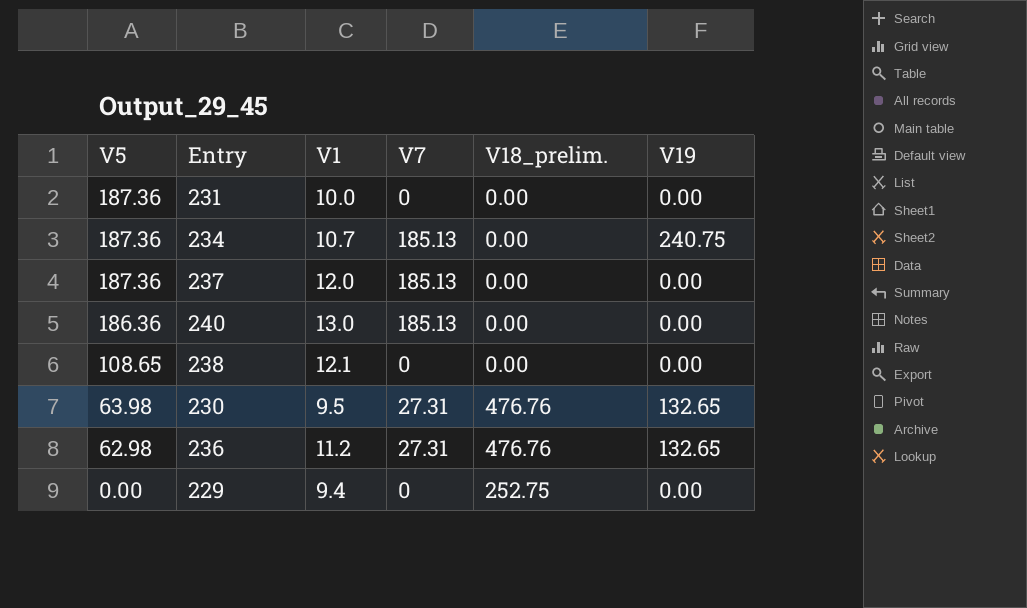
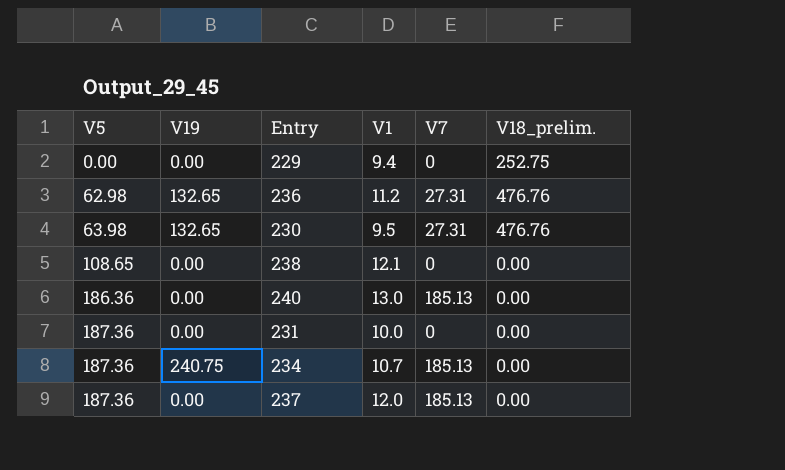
row order: V5 descending -> V5 ascending
column V19 | position: 6 -> 2

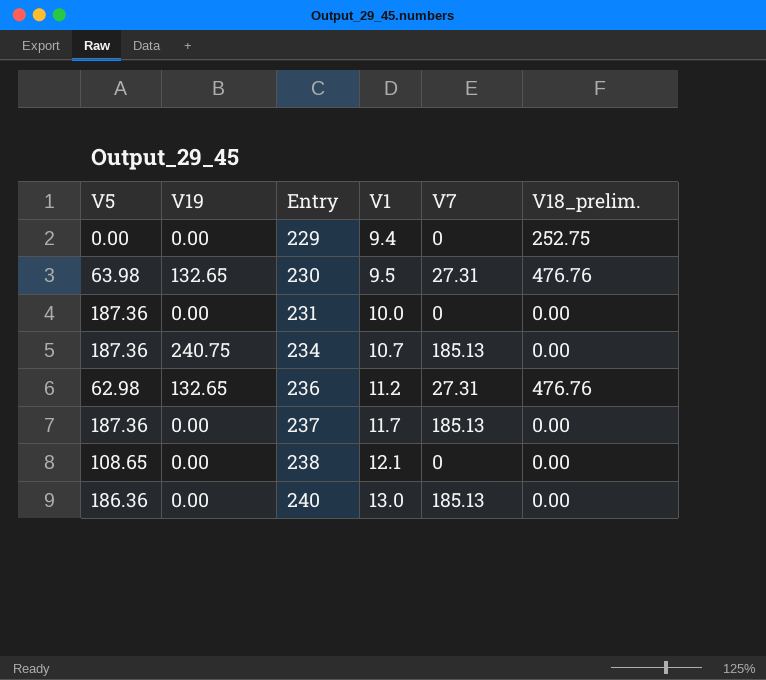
row order: V5 ascending -> Entry ascending
237 | V1: 12.0 -> 11.7

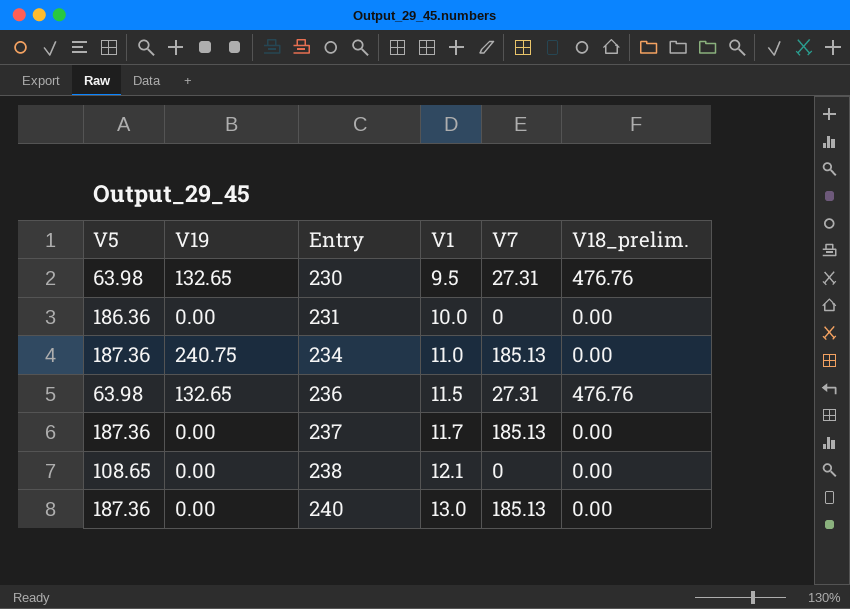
row 229: 0.00 | 0.00 | 9.4 | 0 | 252.75 -> none
231 | V5: 187.36 -> 186.36
234 | V1: 10.7 -> 11.0
236 | V5: 62.98 -> 63.98
236 | V1: 11.2 -> 11.5
240 | V5: 186.36 -> 187.36

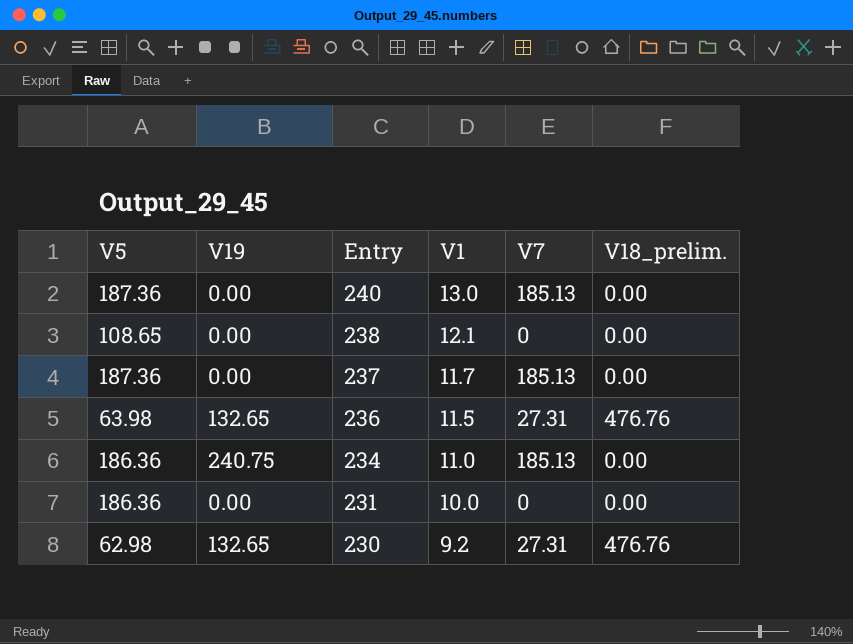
row order: Entry ascending -> Entry descending
234 | V5: 187.36 -> 186.36
230 | V5: 63.98 -> 62.98
230 | V1: 9.5 -> 9.2

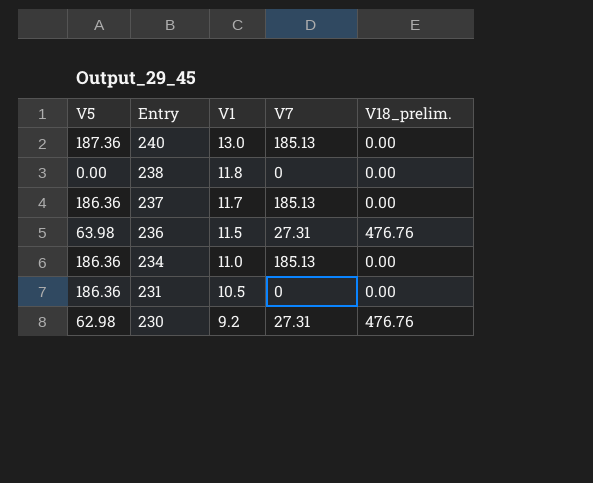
column V19 | position: 2 -> none
238 | V5: 108.65 -> 0.00
238 | V1: 12.1 -> 11.8
237 | V5: 187.36 -> 186.36
231 | V1: 10.0 -> 10.5

